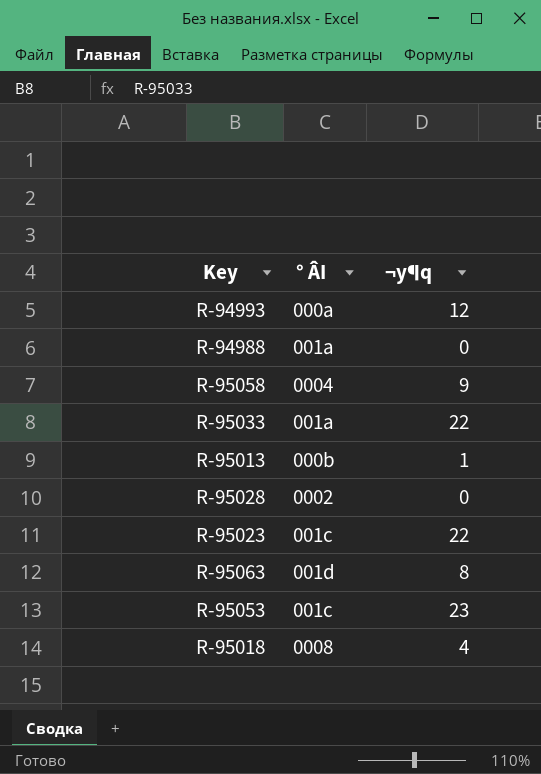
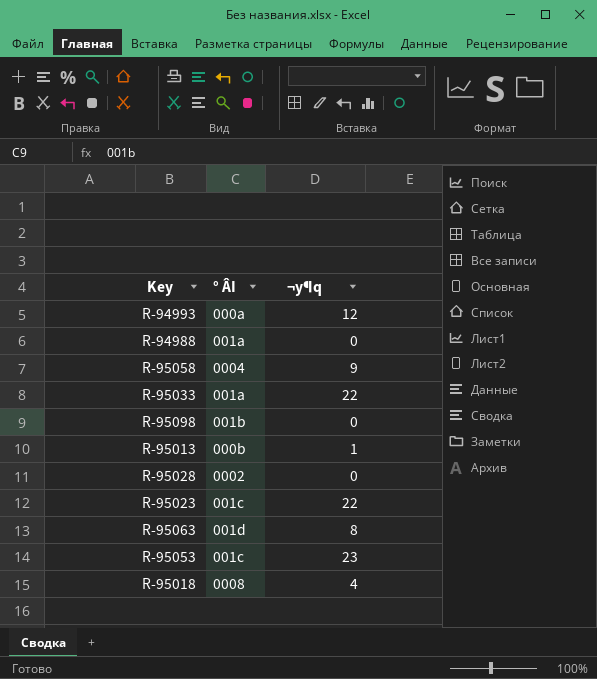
row R-95098: none -> 001b | 0

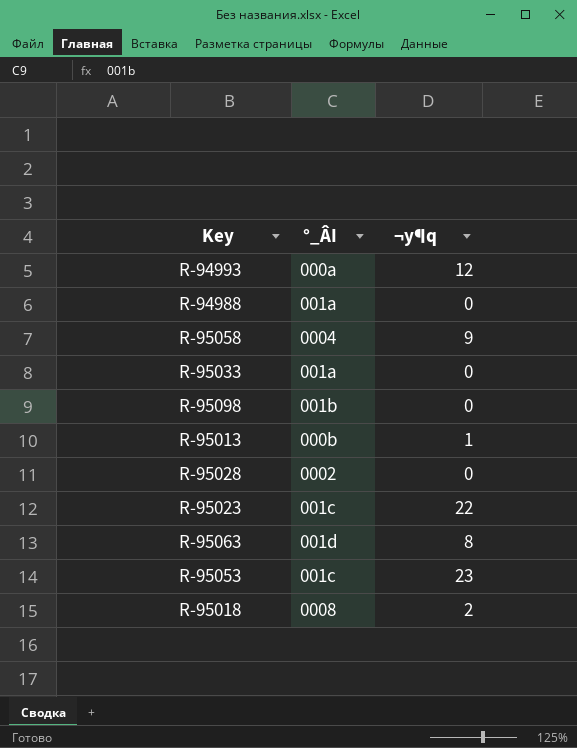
column name: ° ÂI -> °_ÂI
R-95033 | ¬y¶q: 22 -> 0
R-95018 | ¬y¶q: 4 -> 2

